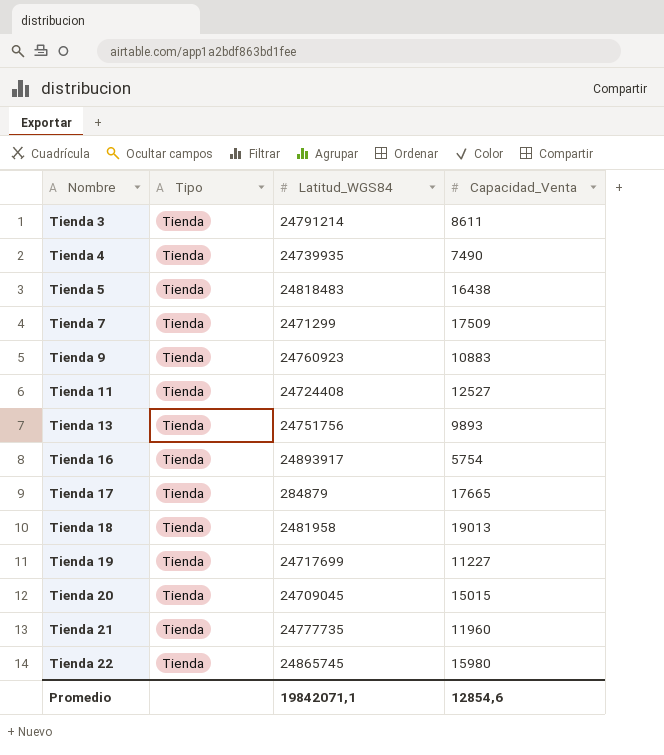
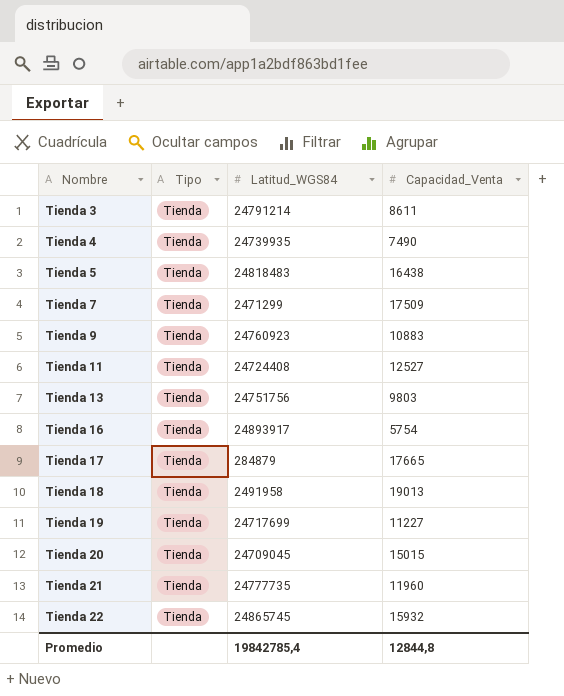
Tienda 13 | Capacidad_Venta: 9893 -> 9803
Tienda 18 | Latitud_WGS84: 2481958 -> 2491958
Tienda 22 | Capacidad_Venta: 15980 -> 15932
Promedio | Latitud_WGS84: 19842071,1 -> 19842785,4
Promedio | Capacidad_Venta: 12854,6 -> 12844,8

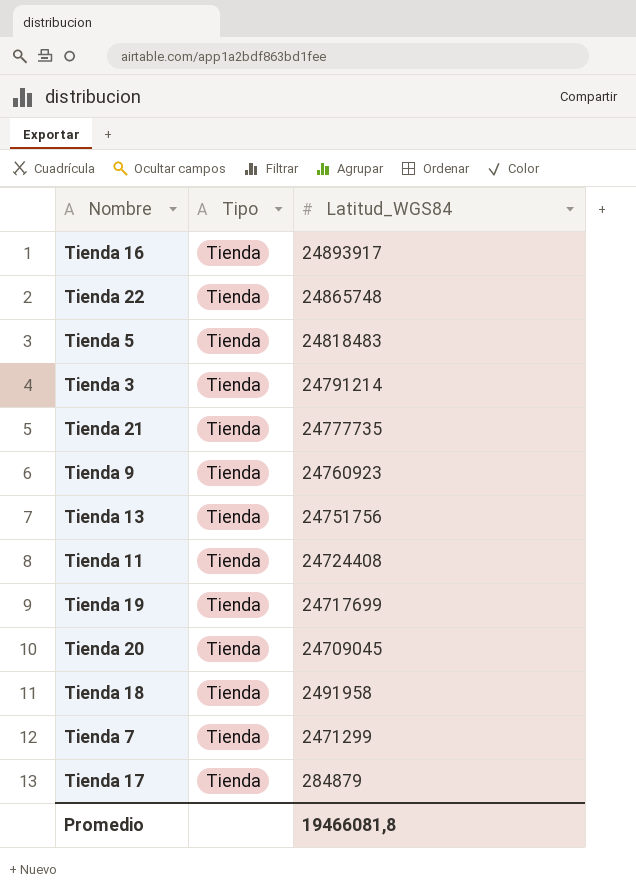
row order: Nombre ascending -> Latitud_WGS84 descending
column Capacidad_Venta | position: 4 -> none
row Tienda 4: Tienda | 24739935 | 7490 -> none
Tienda 22 | Latitud_WGS84: 24865745 -> 24865748
Promedio | Latitud_WGS84: 19842785,4 -> 19466081,8

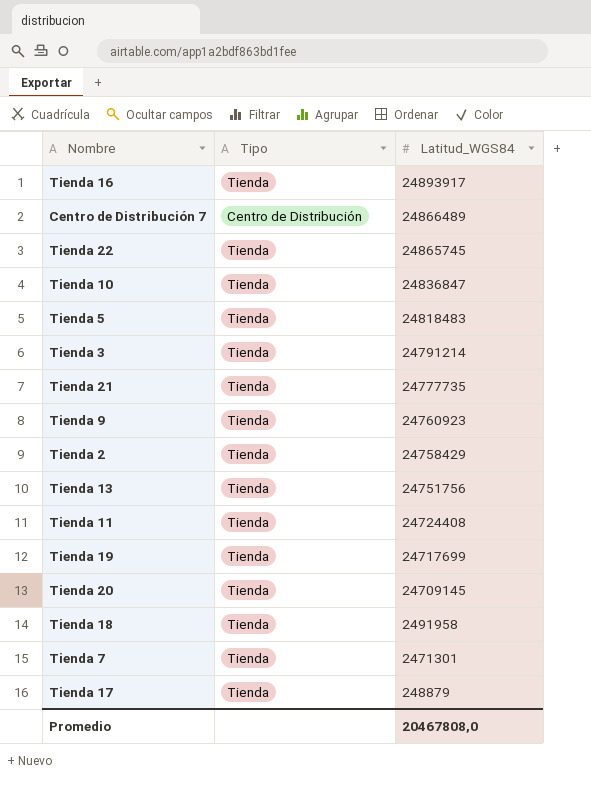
row Centro de Distribución 7: none -> Centro de Distribución | 24866489
Tienda 22 | Latitud_WGS84: 24865748 -> 24865745
row Tienda 10: none -> Tienda | 24836847
row Tienda 2: none -> Tienda | 24758429
Tienda 20 | Latitud_WGS84: 24709045 -> 24709145
Tienda 7 | Latitud_WGS84: 2471299 -> 2471301
Tienda 17 | Latitud_WGS84: 284879 -> 248879
Promedio | Latitud_WGS84: 19466081,8 -> 20467808,0

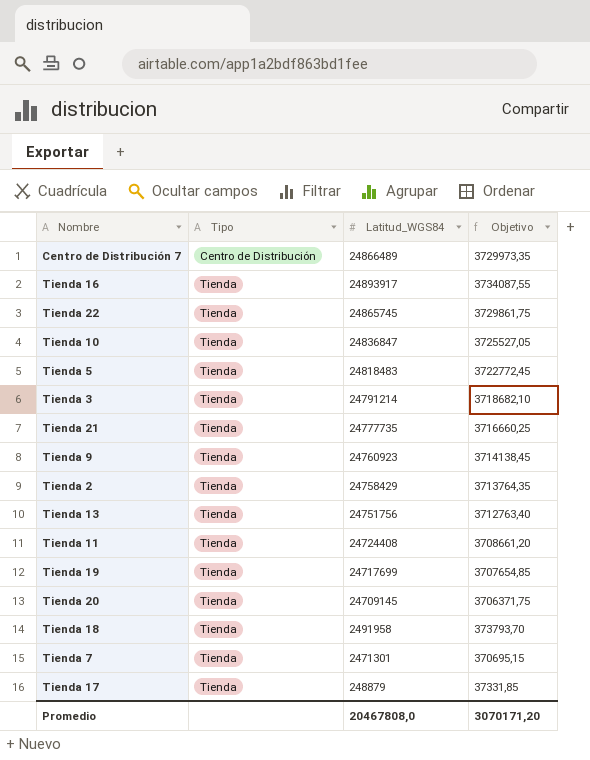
row order: Latitud_WGS84 descending -> Tipo ascending
column Objetivo | formula: none -> [Latitud_WGS84] * 0,15

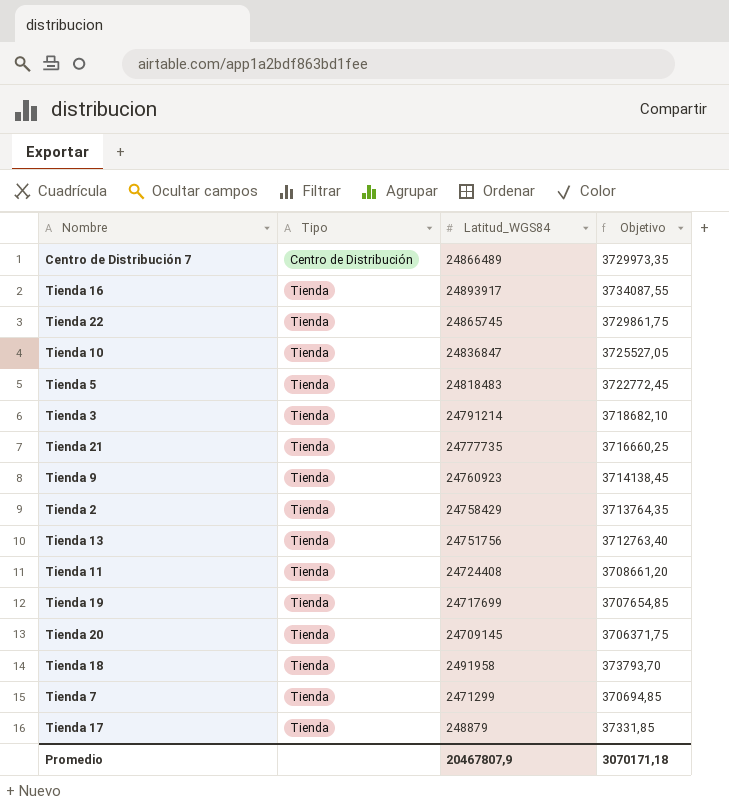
Tienda 7 | Latitud_WGS84: 2471301 -> 2471299
Tienda 7 | Objetivo: 370695,15 -> 370694,85
Promedio | Latitud_WGS84: 20467808,0 -> 20467807,9
Promedio | Objetivo: 3070171,20 -> 3070171,18

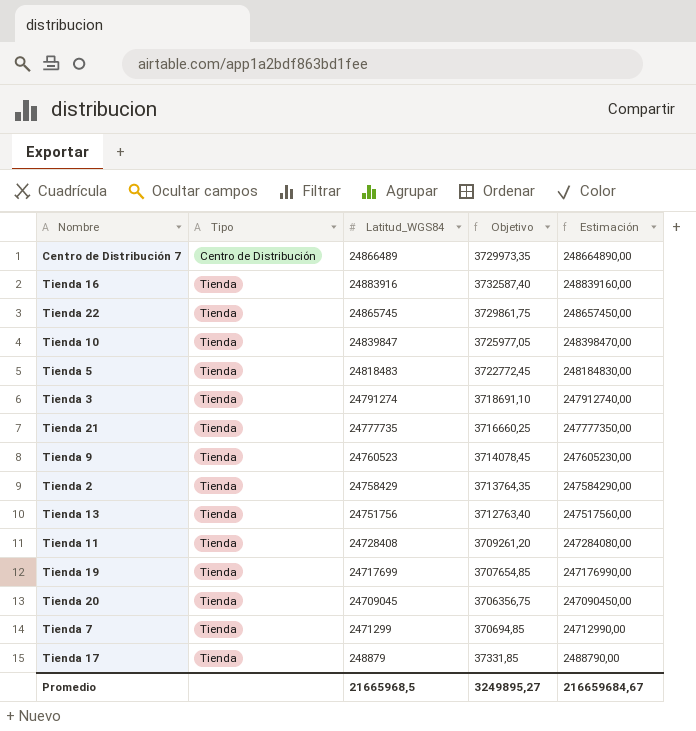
column Estimación | formula: none -> [Latitud_WGS84] * 10
row Tienda 18: Tienda | 2491958 | 373793,70 -> none
Tienda 16 | Latitud_WGS84: 24893917 -> 24883916
Tienda 16 | Objetivo: 3734087,55 -> 3732587,40
Tienda 10 | Latitud_WGS84: 24836847 -> 24839847
Tienda 10 | Objetivo: 3725527,05 -> 3725977,05
Tienda 3 | Latitud_WGS84: 24791214 -> 24791274
Tienda 3 | Objetivo: 3718682,10 -> 3718691,10
Tienda 9 | Latitud_WGS84: 24760923 -> 24760523
Tienda 9 | Objetivo: 3714138,45 -> 3714078,45
Tienda 11 | Latitud_WGS84: 24724408 -> 24728408
Tienda 11 | Objetivo: 3708661,20 -> 3709261,20
Tienda 20 | Latitud_WGS84: 24709145 -> 24709045
Tienda 20 | Objetivo: 3706371,75 -> 3706356,75
Promedio | Latitud_WGS84: 20467807,9 -> 21665968,5
Promedio | Objetivo: 3070171,18 -> 3249895,27

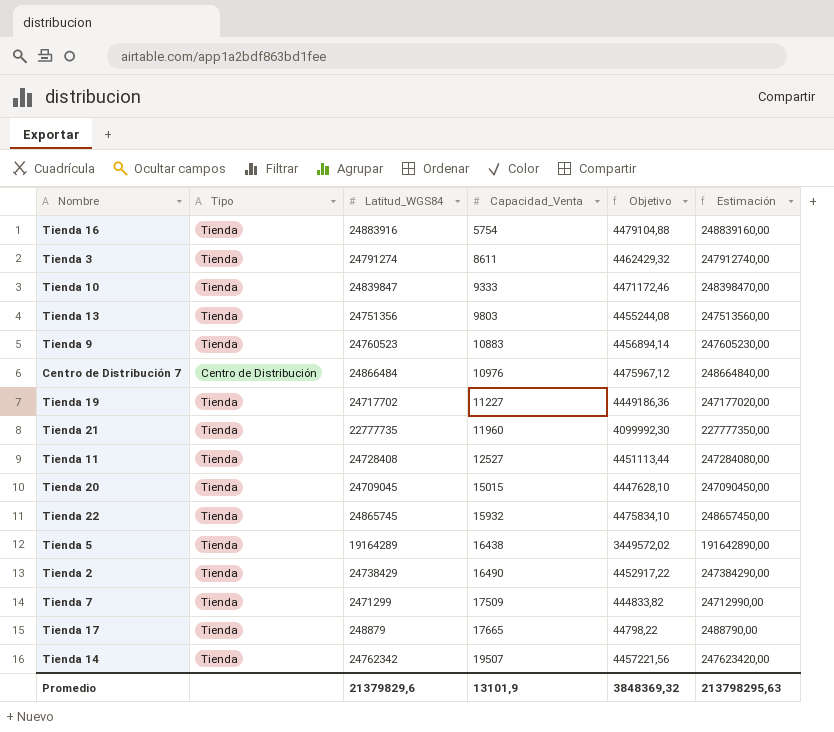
row order: Tipo ascending -> Capacidad_Venta ascending
column Capacidad_Venta | position: none -> 4
column Objetivo | formula: [Latitud_WGS84] * 0,15 -> [Latitud_WGS84] * 0,18
Tienda 13 | Latitud_WGS84: 24751756 -> 24751356
Tienda 13 | Estimación: 247517560,00 -> 247513560,00
Centro de Distribución 7 | Latitud_WGS84: 24866489 -> 24866484
Centro de Distribución 7 | Estimación: 248664890,00 -> 248664840,00
Tienda 19 | Latitud_WGS84: 24717699 -> 24717702
Tienda 19 | Estimación: 247176990,00 -> 247177020,00
Tienda 21 | Latitud_WGS84: 24777735 -> 22777735
Tienda 21 | Estimación: 247777350,00 -> 227777350,00
Tienda 5 | Latitud_WGS84: 24818483 -> 19164289
Tienda 5 | Estimación: 248184830,00 -> 191642890,00
Tienda 2 | Latitud_WGS84: 24758429 -> 24738429
Tienda 2 | Estimación: 247584290,00 -> 247384290,00
row Tienda 14: none -> Tienda | 24762342 | 19507 | 4457221,56 | 247623420,00
Promedio | Latitud_WGS84: 21665968,5 -> 21379829,6
Promedio | Objetivo: 3249895,27 -> 3848369,32
Promedio | Estimación: 216659684,67 -> 213798295,63

